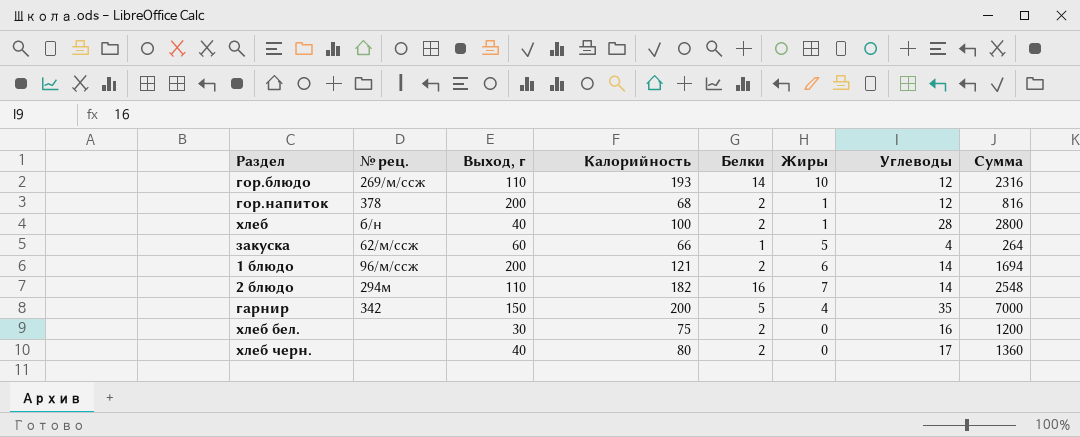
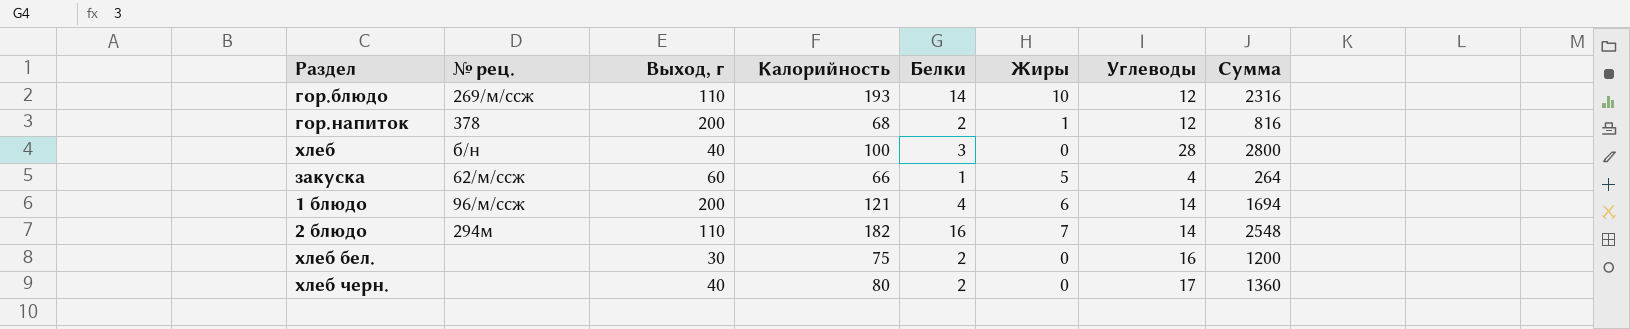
row гарнир: 342 | 150 | 200 | 5 | 4 | 35 | 7000 -> none
хлеб | Белки: 2 -> 3
хлеб | Жиры: 1 -> 0
1 блюдо | Белки: 2 -> 4

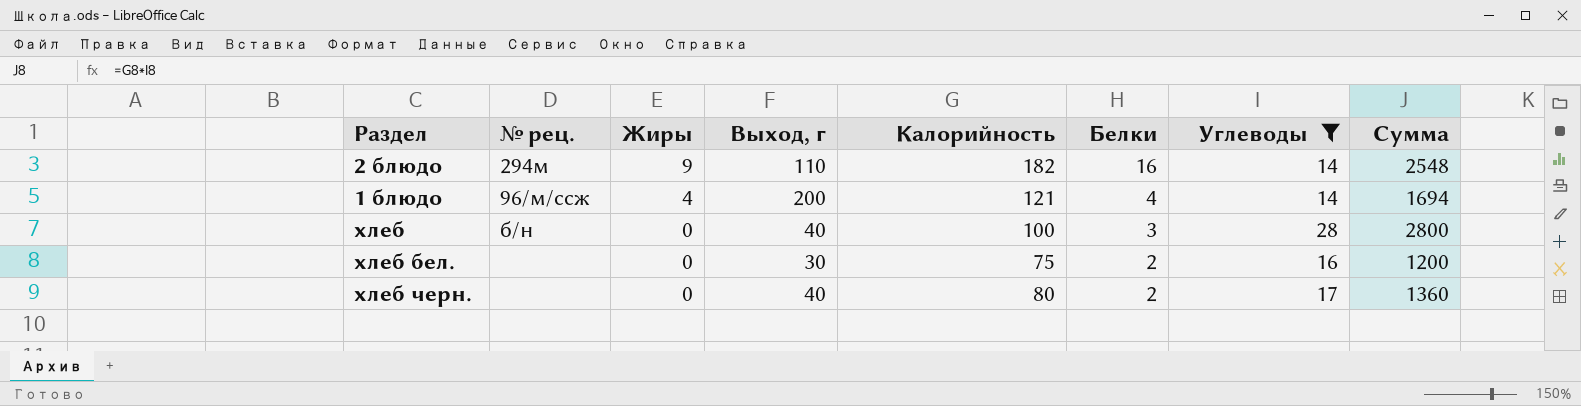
filter: none -> Углеводы >= 14
row order: none -> Жиры descending
column Жиры | position: 6 -> 3
2 блюдо | Жиры: 7 -> 9
1 блюдо | Жиры: 6 -> 4

